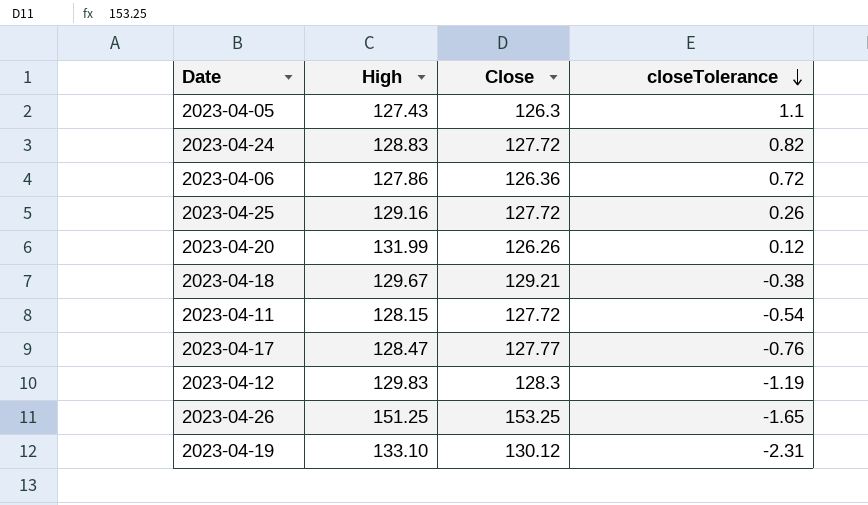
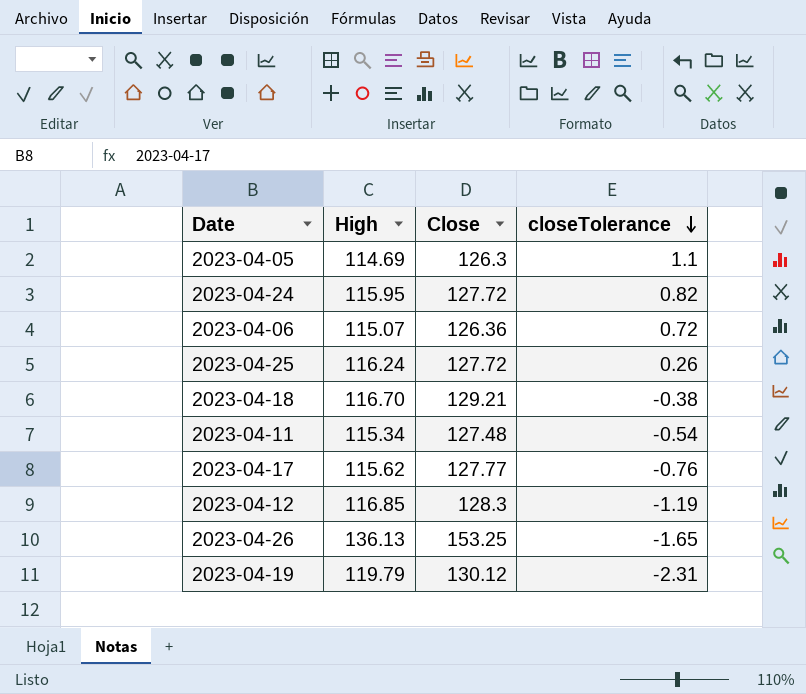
row 2023-04-20: 131.99 | 126.26 | 0.12 -> none
2023-04-05 | High: 127.43 -> 114.69
2023-04-24 | High: 128.83 -> 115.95
2023-04-06 | High: 127.86 -> 115.07
2023-04-25 | High: 129.16 -> 116.24
2023-04-18 | High: 129.67 -> 116.70
2023-04-11 | High: 128.15 -> 115.34
2023-04-11 | Close: 127.72 -> 127.48
2023-04-17 | High: 128.47 -> 115.62
2023-04-12 | High: 129.83 -> 116.85
2023-04-26 | High: 151.25 -> 136.13
2023-04-19 | High: 133.10 -> 119.79

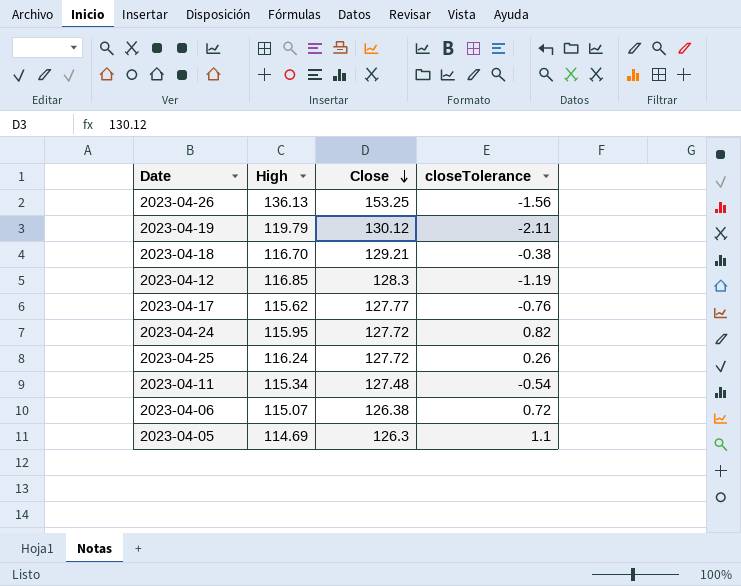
row order: closeTolerance descending -> Close descending
2023-04-26 | closeTolerance: -1.65 -> -1.56
2023-04-19 | closeTolerance: -2.31 -> -2.11
2023-04-06 | Close: 126.36 -> 126.38

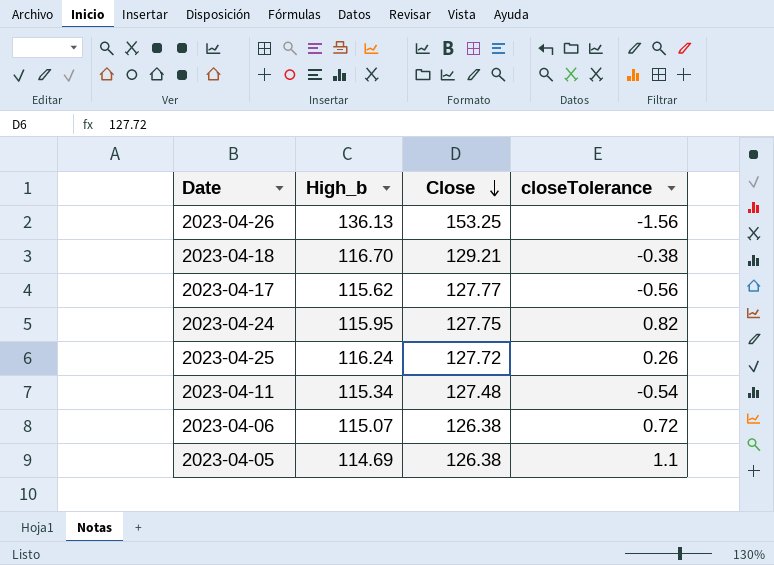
column name: High -> High_b
row 2023-04-19: 119.79 | 130.12 | -2.11 -> none
row 2023-04-12: 116.85 | 128.3 | -1.19 -> none
2023-04-17 | closeTolerance: -0.76 -> -0.56
2023-04-24 | Close: 127.72 -> 127.75
2023-04-05 | Close: 126.3 -> 126.38

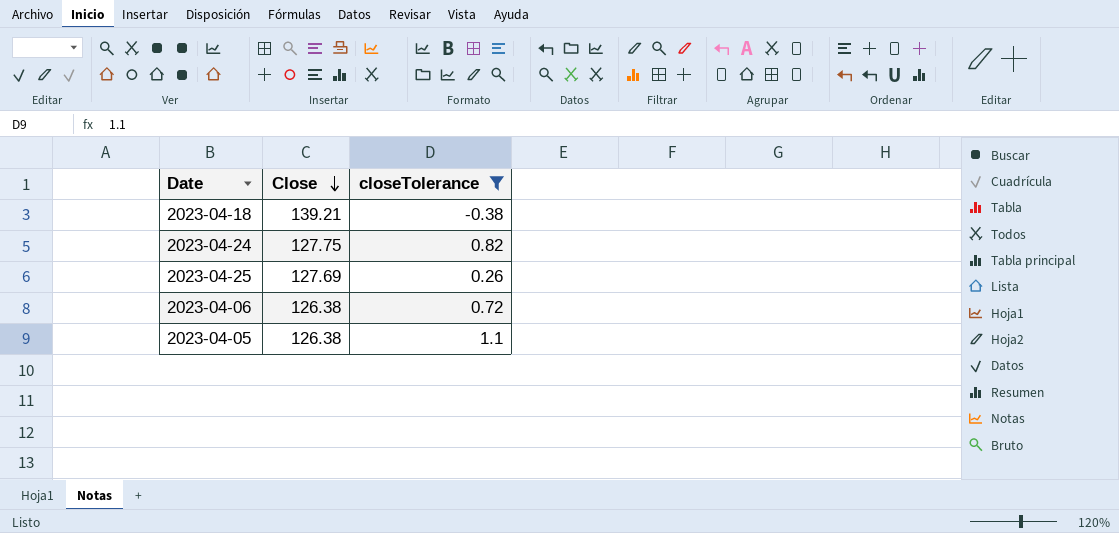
filter: none -> closeTolerance >= -0.38
column High_b | position: 2 -> none
2023-04-18 | Close: 129.21 -> 139.21
2023-04-25 | Close: 127.72 -> 127.69

